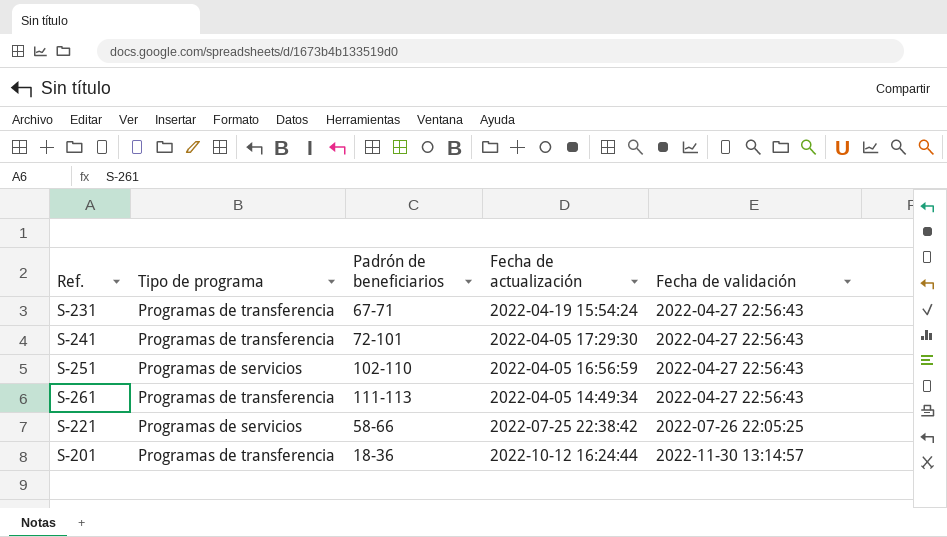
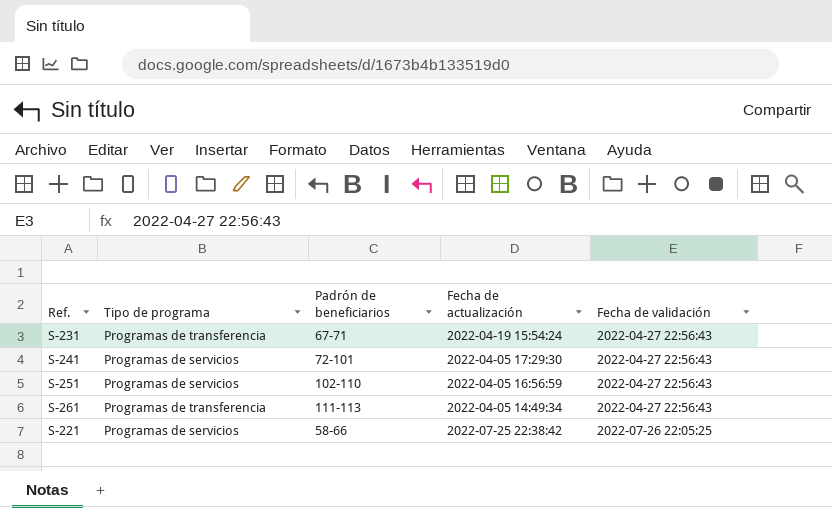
row S-201: Programas de transferencia | 18-36 | 2022-10-12 16:24:44 | 2022-11-30 13:14:57 -> none
S-241 | Tipo de programa: Programas de transferencia -> Programas de servicios

